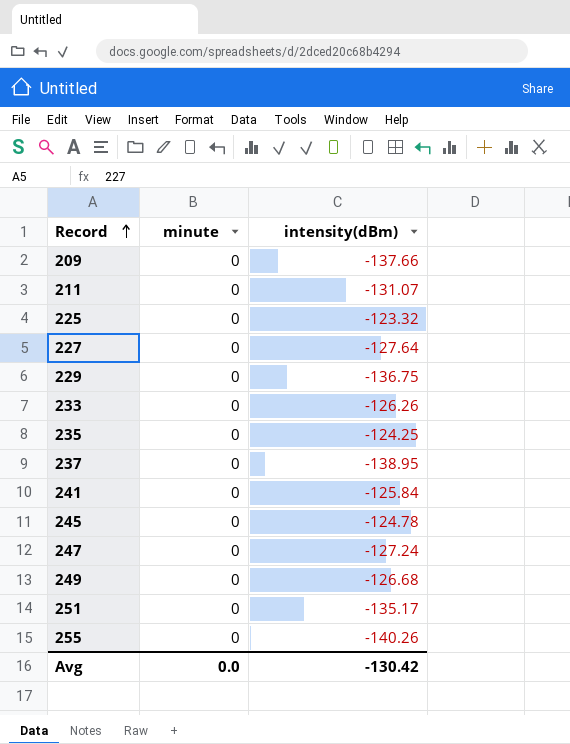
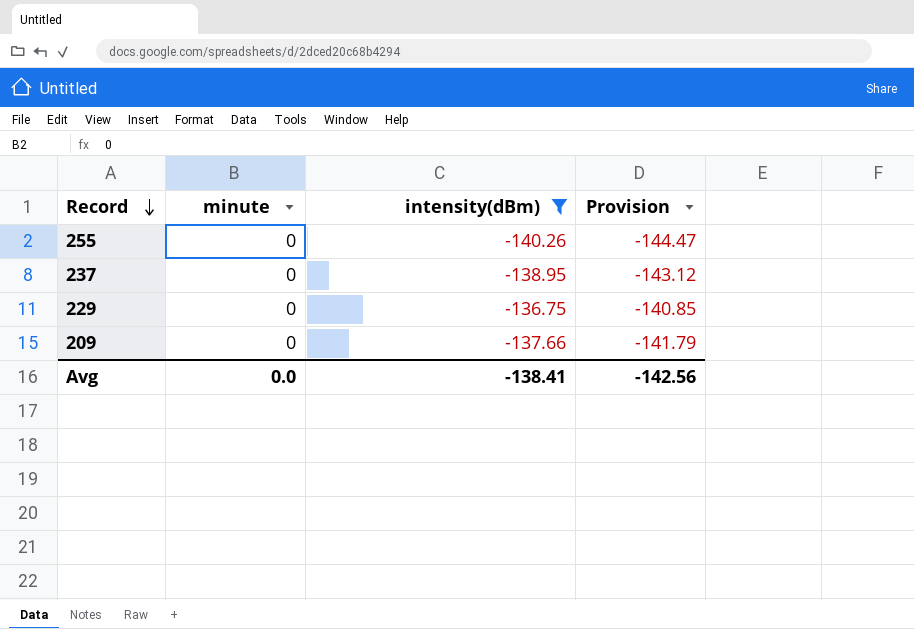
filter: none -> intensity(dBm) <= -136.75
row order: Record ascending -> Record descending
column Provision | formula: none -> [intensity(dBm)] * 1.03
Avg | intensity(dBm): -130.42 -> -138.41

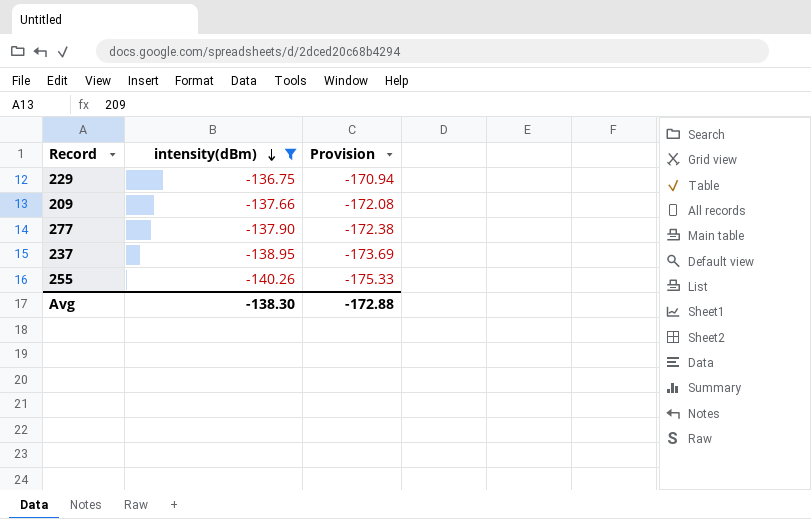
row order: Record descending -> intensity(dBm) descending
column minute | position: 2 -> none
column Provision | formula: [intensity(dBm)] * 1.03 -> [intensity(dBm)] * 1.25
row 277: none -> -137.90 | -172.38
Avg | intensity(dBm): -138.41 -> -138.30
Avg | Provision: -142.56 -> -172.88

